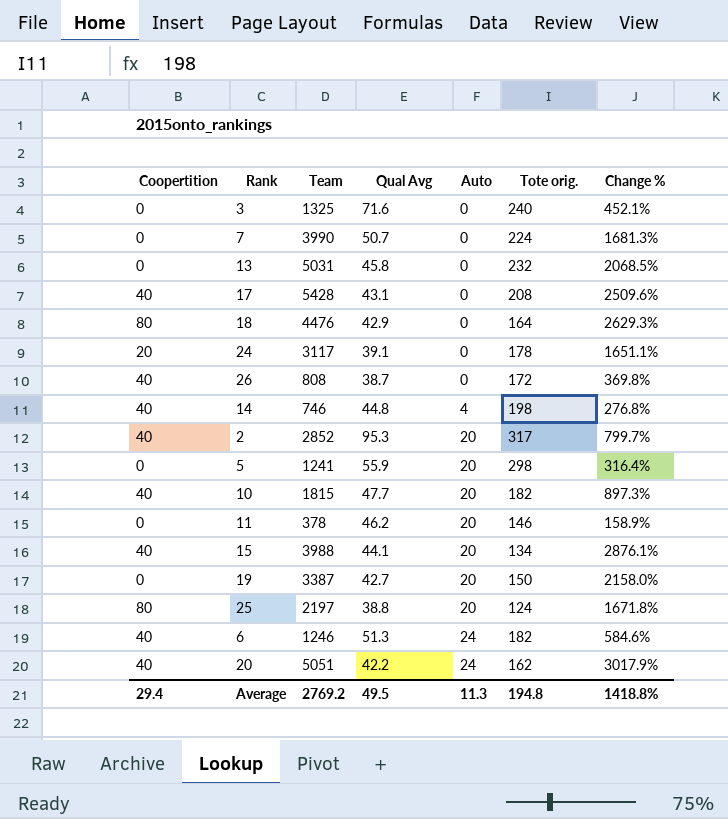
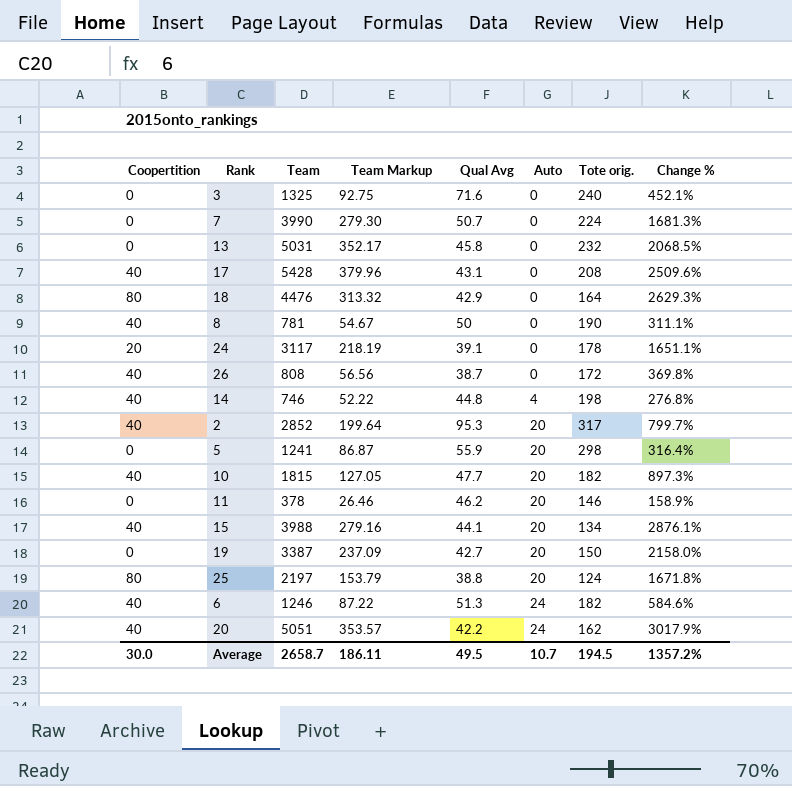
column Team Markup | formula: none -> [Team] * 0.07
row 8: none -> 40 | 781 | 54.67 | 50 | 0 | 190 | 311.1%
Average | Coopertition: 29.4 -> 30.0
Average | Team: 2769.2 -> 2658.7
Average | Auto: 11.3 -> 10.7
Average | Tote orig.: 194.8 -> 194.5
Average | Change %: 1418.8% -> 1357.2%

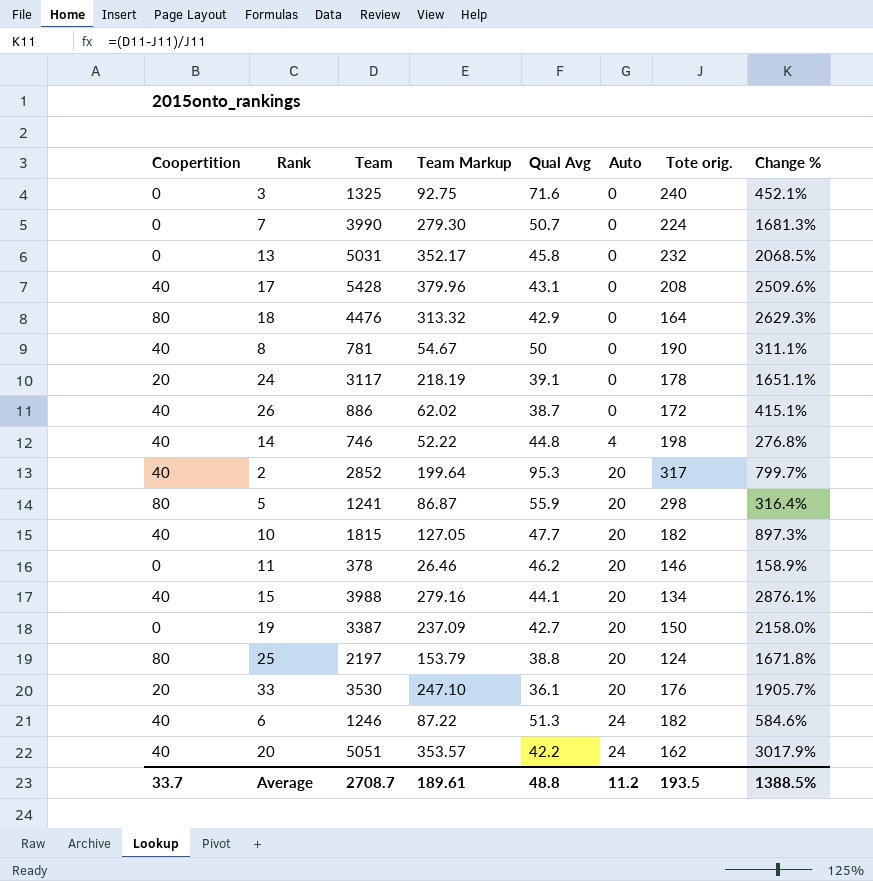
26 | Team: 808 -> 886
26 | Team Markup: 56.56 -> 62.02
26 | Change %: 369.8% -> 415.1%
5 | Coopertition: 0 -> 80
row 33: none -> 20 | 3530 | 247.10 | 36.1 | 20 | 176 | 1905.7%
Average | Coopertition: 30.0 -> 33.7
Average | Team: 2658.7 -> 2708.7
Average | Team Markup: 186.11 -> 189.61
Average | Qual Avg: 49.5 -> 48.8
Average | Auto: 10.7 -> 11.2
Average | Tote orig.: 194.5 -> 193.5
Average | Change %: 1357.2% -> 1388.5%

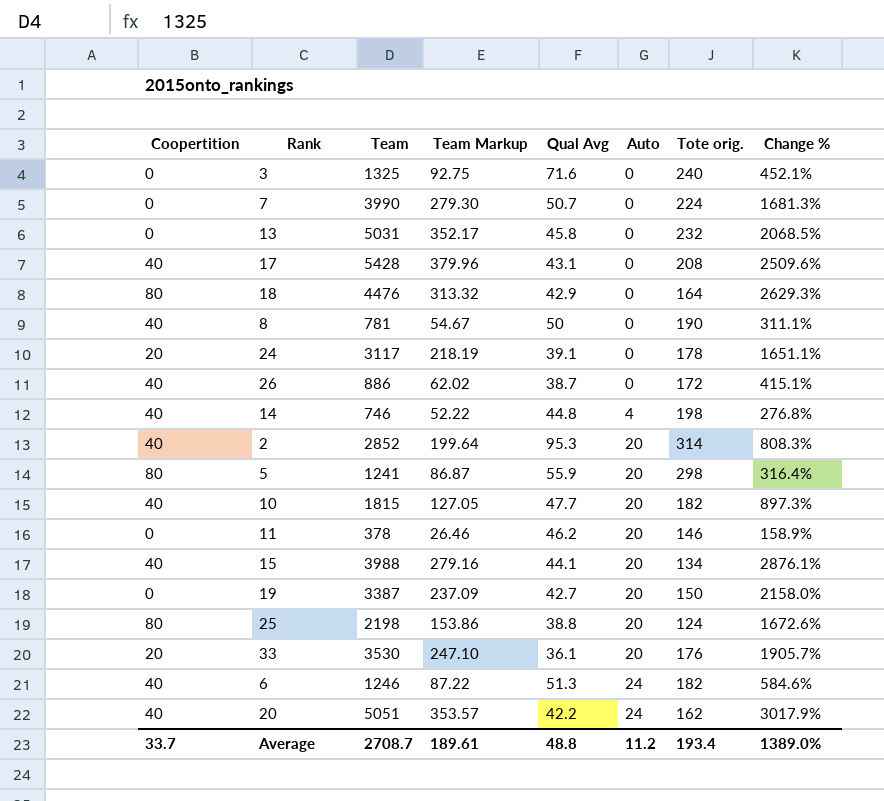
2 | Tote orig.: 317 -> 314
2 | Change %: 799.7% -> 808.3%
25 | Team: 2197 -> 2198
25 | Team Markup: 153.79 -> 153.86
25 | Change %: 1671.8% -> 1672.6%
Average | Tote orig.: 193.5 -> 193.4
Average | Change %: 1388.5% -> 1389.0%

